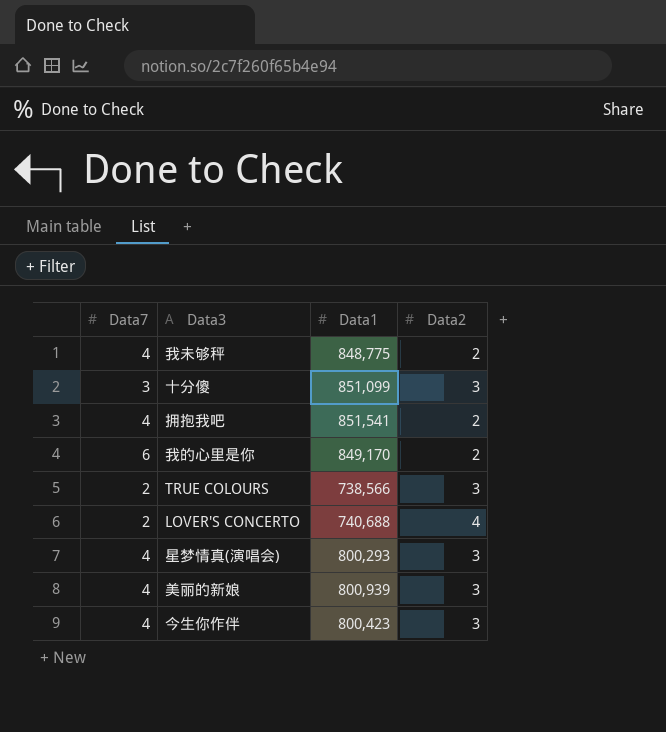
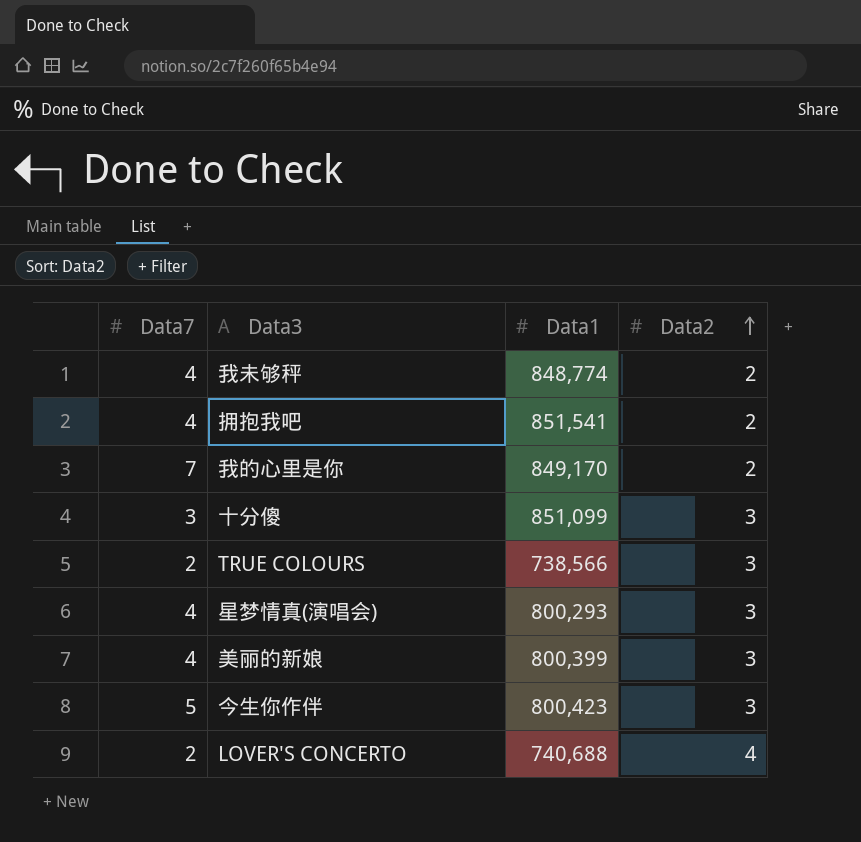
row order: none -> Data2 ascending
我未够秤 | Data1: 848,775 -> 848,774
我的心里是你 | Data7: 6 -> 7
美丽的新娘 | Data1: 800,939 -> 800,399
今生你作伴 | Data7: 4 -> 5

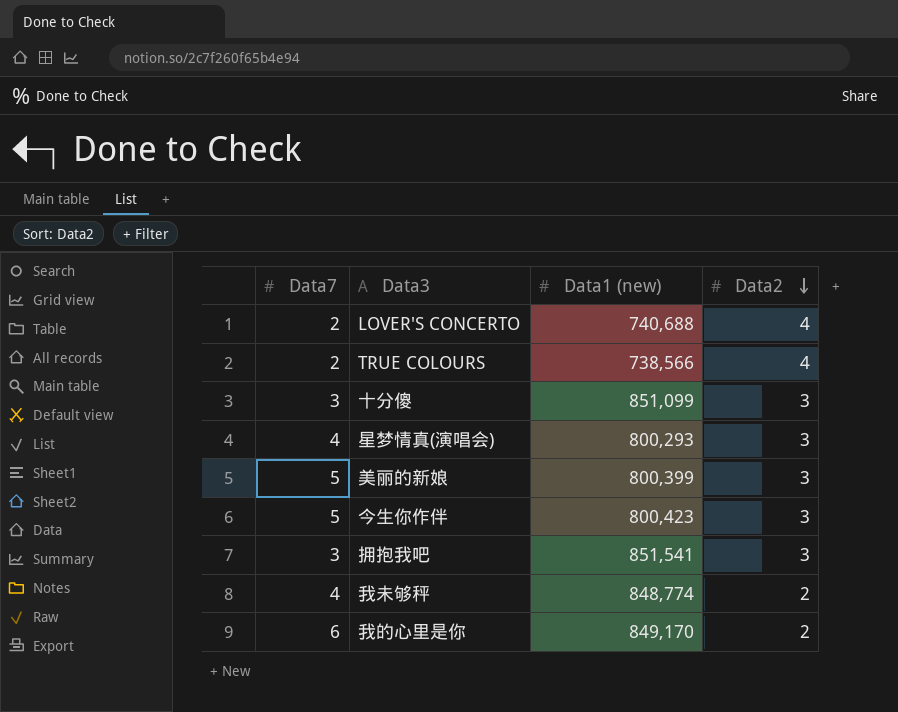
row order: Data2 ascending -> Data2 descending
column name: Data1 -> Data1 (new)
TRUE COLOURS | Data2: 3 -> 4
美丽的新娘 | Data7: 4 -> 5
拥抱我吧 | Data7: 4 -> 3
拥抱我吧 | Data2: 2 -> 3
我的心里是你 | Data7: 7 -> 6

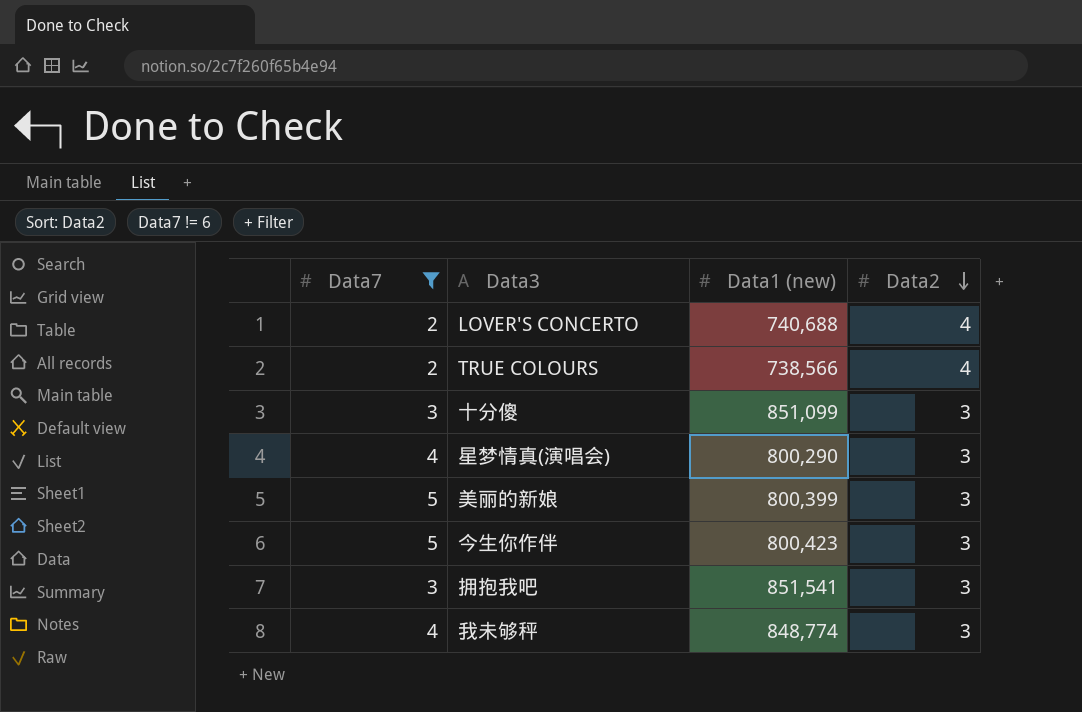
filter: none -> Data7 != 6
星梦情真(演唱会) | Data1 (new): 800,293 -> 800,290
我未够秤 | Data2: 2 -> 3

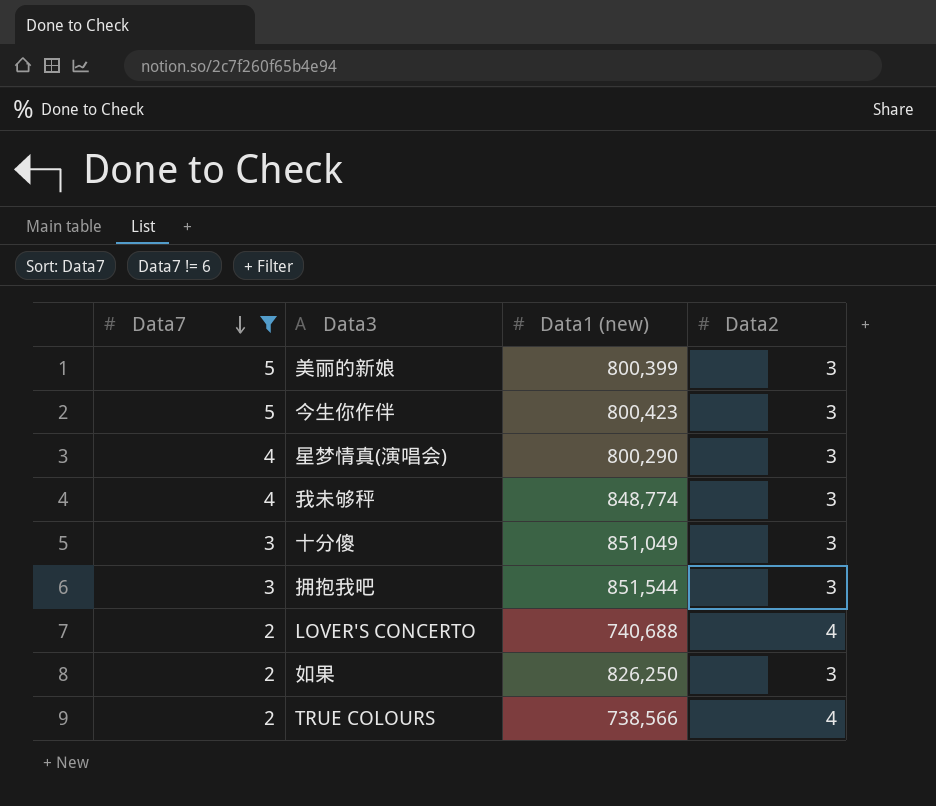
row order: Data2 descending -> Data7 descending
十分傻 | Data1 (new): 851,099 -> 851,049
拥抱我吧 | Data1 (new): 851,541 -> 851,544
row 如果: none -> 2 | 826,250 | 3

